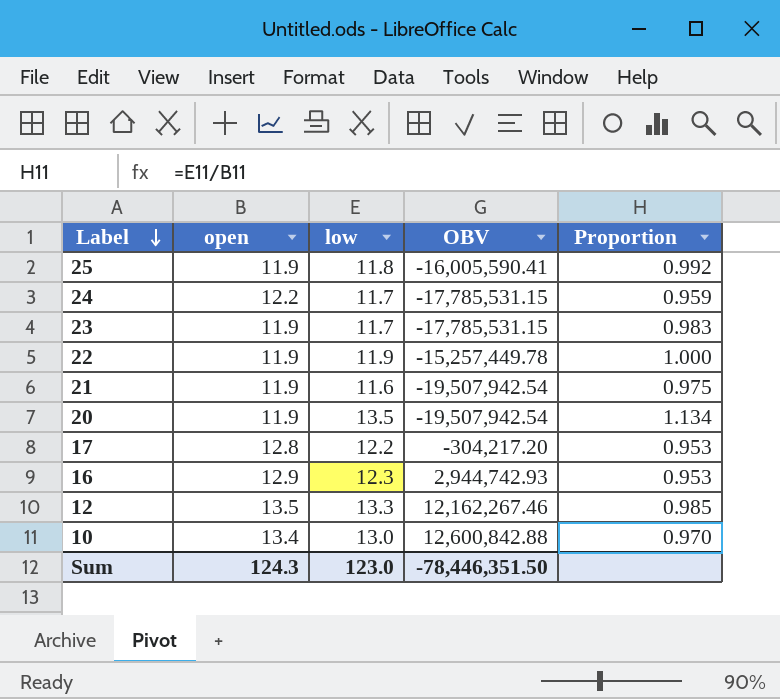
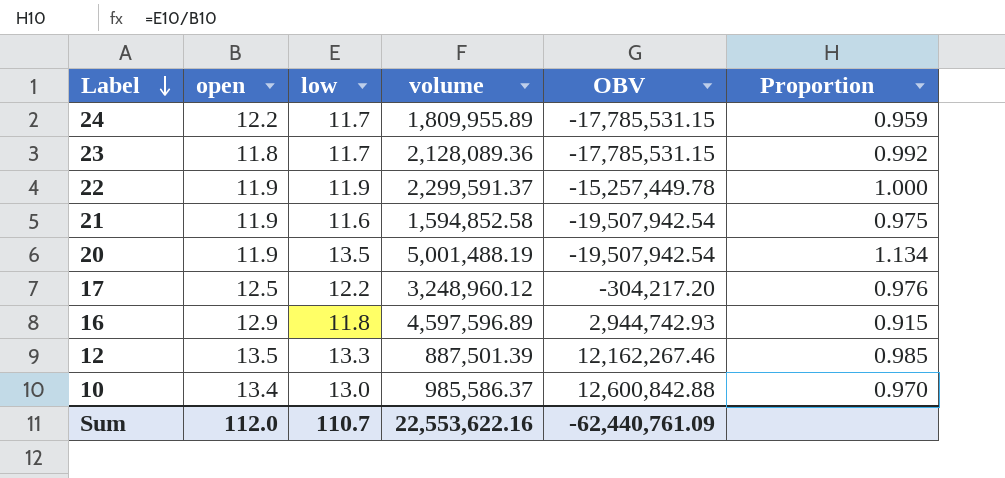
column volume | position: none -> 4
row 25: 11.9 | 11.8 | -16,005,590.41 | 0.992 -> none
23 | open: 11.9 -> 11.8
23 | Proportion: 0.983 -> 0.992
17 | open: 12.8 -> 12.5
17 | Proportion: 0.953 -> 0.976
16 | low: 12.3 -> 11.8
16 | Proportion: 0.953 -> 0.915
Sum | open: 124.3 -> 112.0
Sum | low: 123.0 -> 110.7
Sum | OBV: -78,446,351.50 -> -62,440,761.09

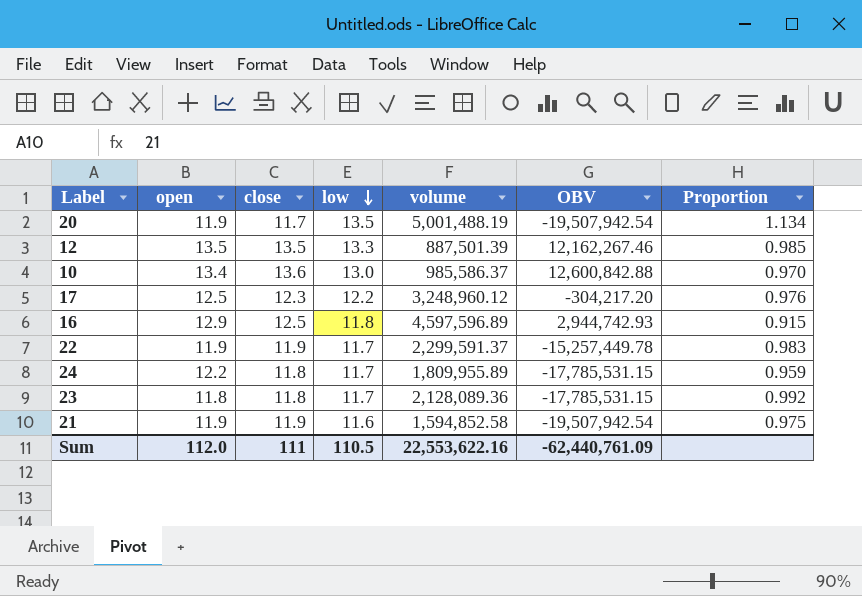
row order: Label descending -> low descending
column close | position: none -> 3
22 | low: 11.9 -> 11.7
22 | Proportion: 1.000 -> 0.983
Sum | low: 110.7 -> 110.5

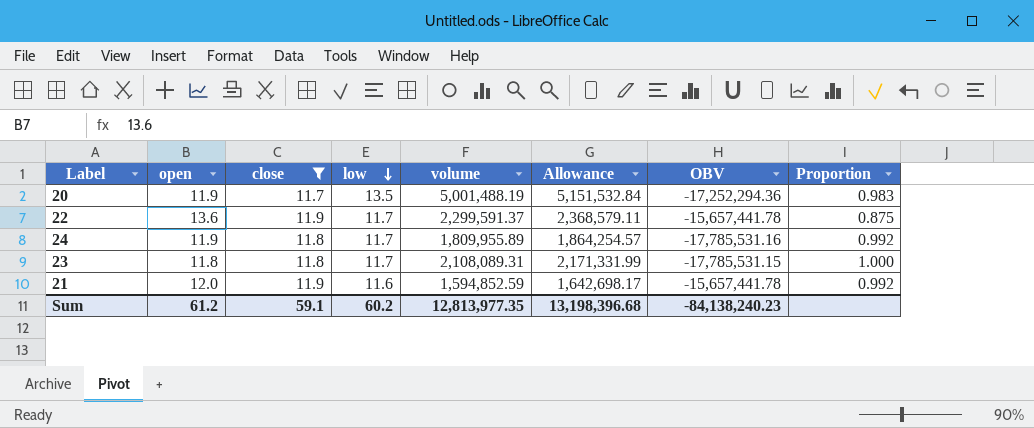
filter: none -> close <= 11.9
column Allowance | formula: none -> [volume] * 1.03
column Proportion | formula: [low] / [open] -> [close] / [open]
20 | OBV: -19,507,942.54 -> -17,252,294.36
22 | open: 11.9 -> 13.6
22 | OBV: -15,257,449.78 -> -15,657,441.78
24 | open: 12.2 -> 11.9
24 | OBV: -17,785,531.15 -> -17,785,531.16
23 | volume: 2,128,089.36 -> 2,108,089.31
21 | open: 11.9 -> 12.0
21 | volume: 1,594,852.58 -> 1,594,852.59
21 | OBV: -19,507,942.54 -> -15,657,441.78
Sum | open: 112.0 -> 61.2
Sum | close: 111 -> 59.1
Sum | low: 110.5 -> 60.2
Sum | volume: 22,553,622.16 -> 12,813,977.35
Sum | OBV: -62,440,761.09 -> -84,138,240.23

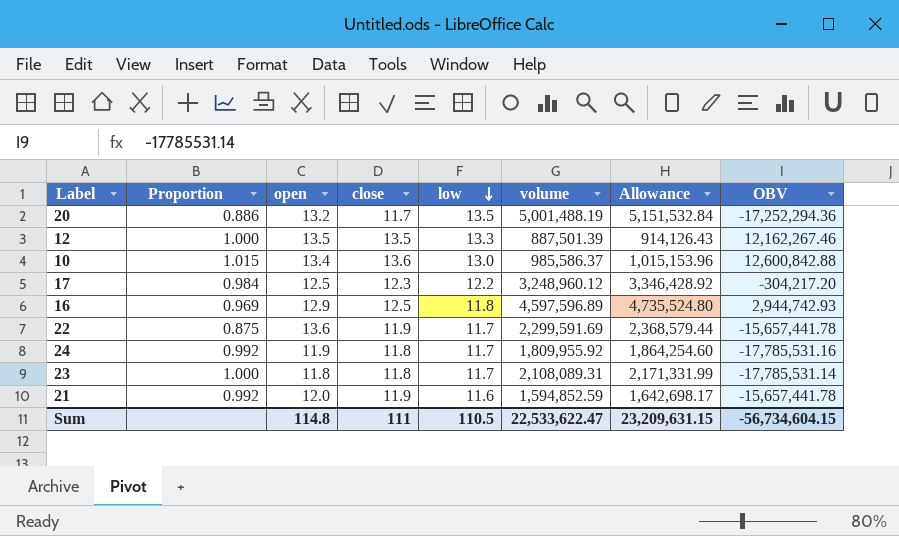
filter: close <= 11.9 -> none
column Proportion | position: 8 -> 2
20 | Proportion: 0.983 -> 0.886
20 | open: 11.9 -> 13.2
22 | volume: 2,299,591.37 -> 2,299,591.69
22 | Allowance: 2,368,579.11 -> 2,368,579.44
24 | volume: 1,809,955.89 -> 1,809,955.92
24 | Allowance: 1,864,254.57 -> 1,864,254.60
23 | OBV: -17,785,531.15 -> -17,785,531.14
Sum | open: 61.2 -> 114.8
Sum | close: 59.1 -> 111
Sum | low: 60.2 -> 110.5
Sum | volume: 12,813,977.35 -> 22,533,622.47
Sum | Allowance: 13,198,396.68 -> 23,209,631.15
Sum | OBV: -84,138,240.23 -> -56,734,604.15

